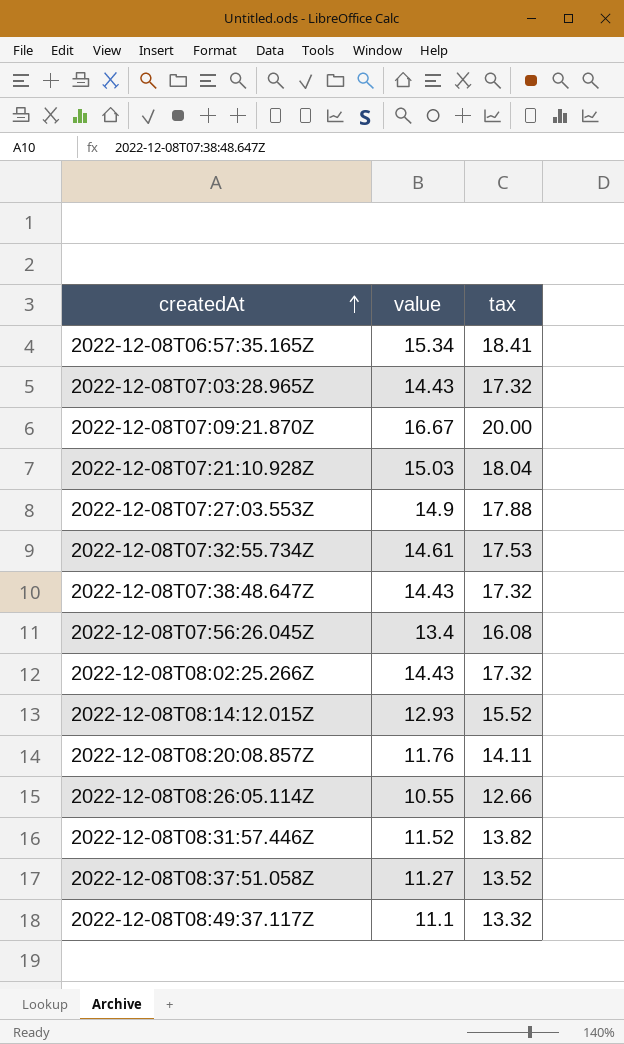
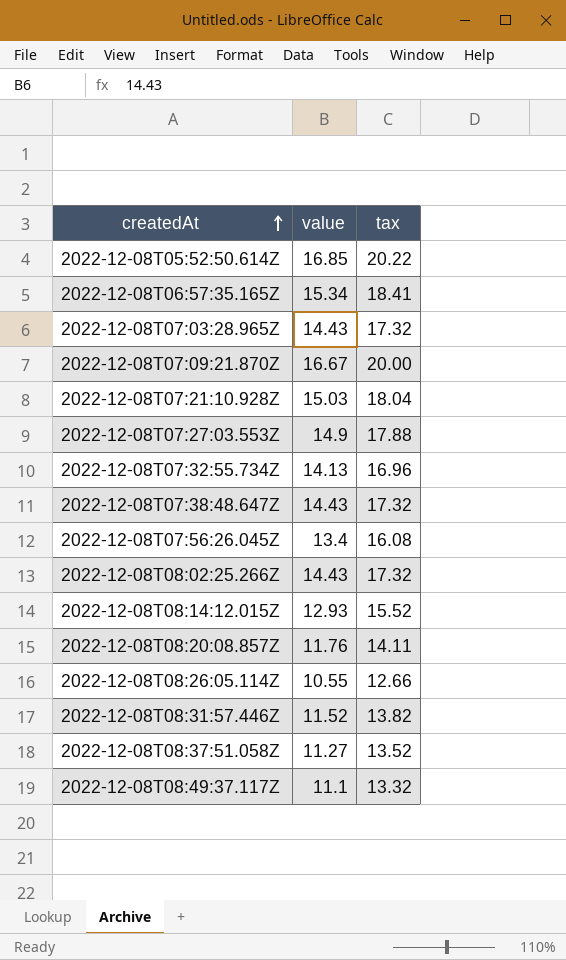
row 2022-12-08T05:52:50.614Z: none -> 16.85 | 20.22
2022-12-08T07:32:55.734Z | value: 14.61 -> 14.13
2022-12-08T07:32:55.734Z | tax: 17.53 -> 16.96

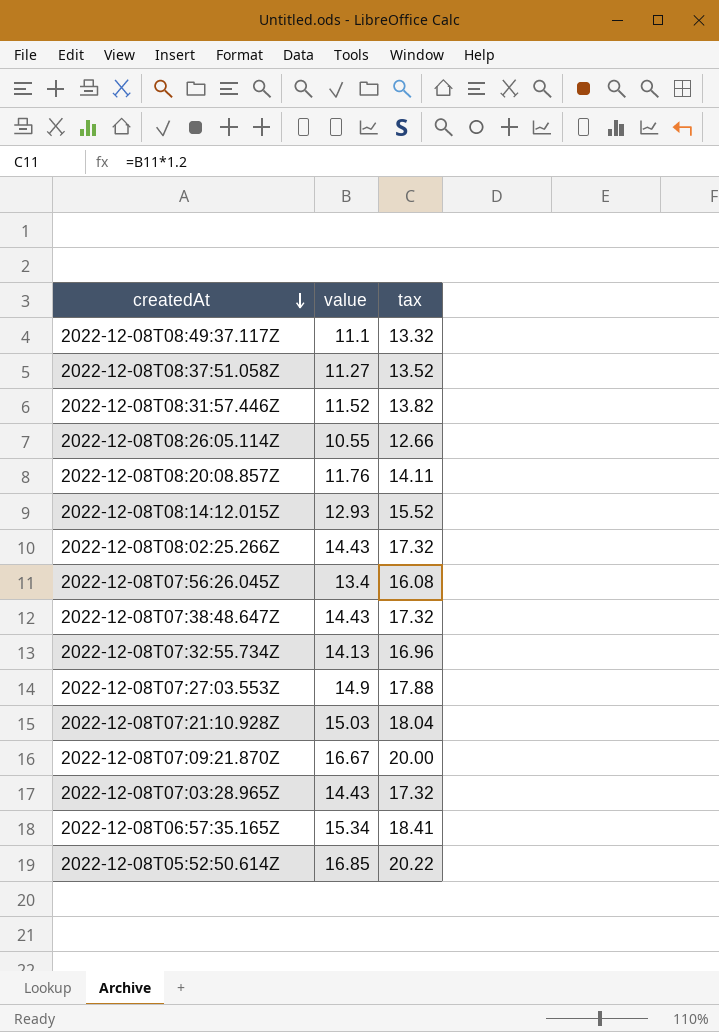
row order: createdAt ascending -> createdAt descending

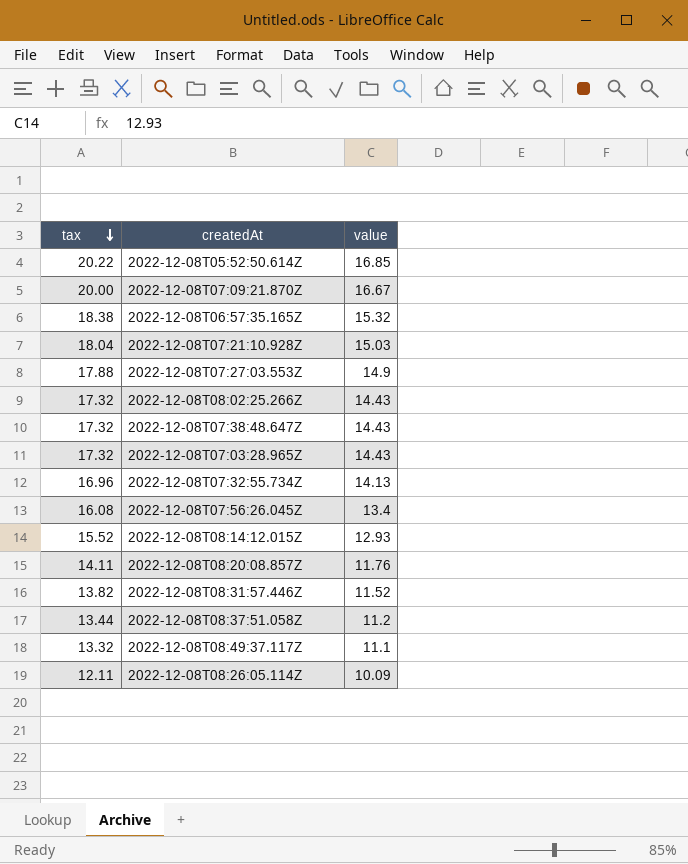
row order: createdAt descending -> tax descending
column tax | position: 3 -> 1
2022-12-08T06:57:35.165Z | tax: 18.41 -> 18.38
2022-12-08T06:57:35.165Z | value: 15.34 -> 15.32
2022-12-08T08:37:51.058Z | tax: 13.52 -> 13.44
2022-12-08T08:37:51.058Z | value: 11.27 -> 11.2
2022-12-08T08:26:05.114Z | tax: 12.66 -> 12.11
2022-12-08T08:26:05.114Z | value: 10.55 -> 10.09

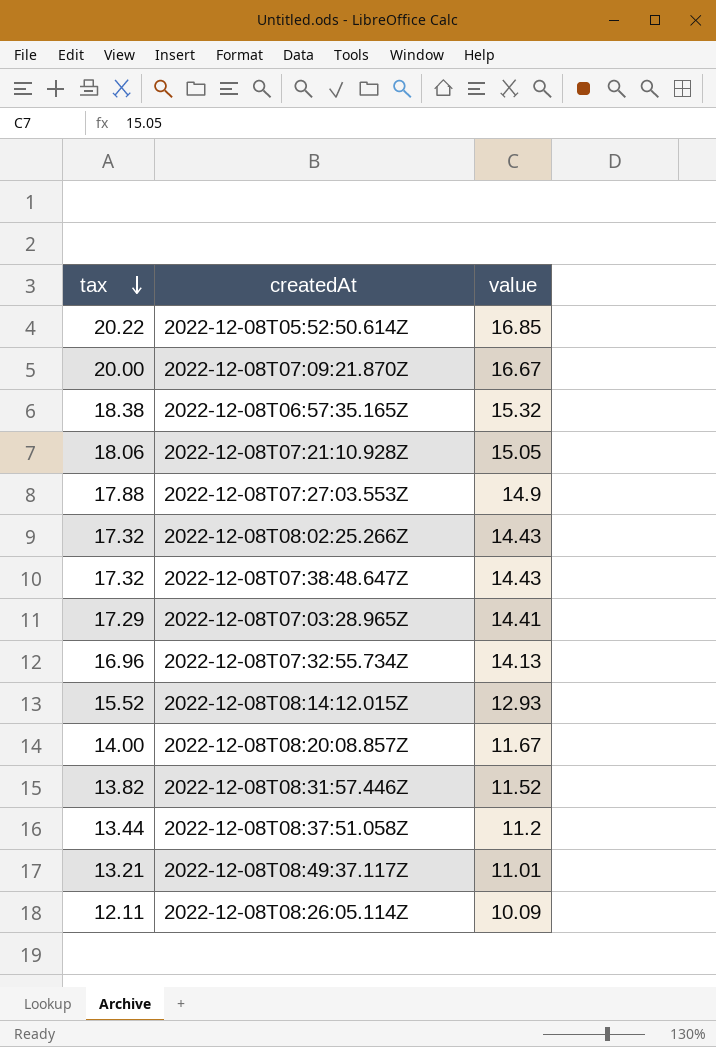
row 2022-12-08T07:56:26.045Z: 16.08 | 13.4 -> none
2022-12-08T07:21:10.928Z | tax: 18.04 -> 18.06
2022-12-08T07:21:10.928Z | value: 15.03 -> 15.05
2022-12-08T07:03:28.965Z | tax: 17.32 -> 17.29
2022-12-08T07:03:28.965Z | value: 14.43 -> 14.41
2022-12-08T08:20:08.857Z | tax: 14.11 -> 14.00
2022-12-08T08:20:08.857Z | value: 11.76 -> 11.67
2022-12-08T08:49:37.117Z | tax: 13.32 -> 13.21
2022-12-08T08:49:37.117Z | value: 11.1 -> 11.01

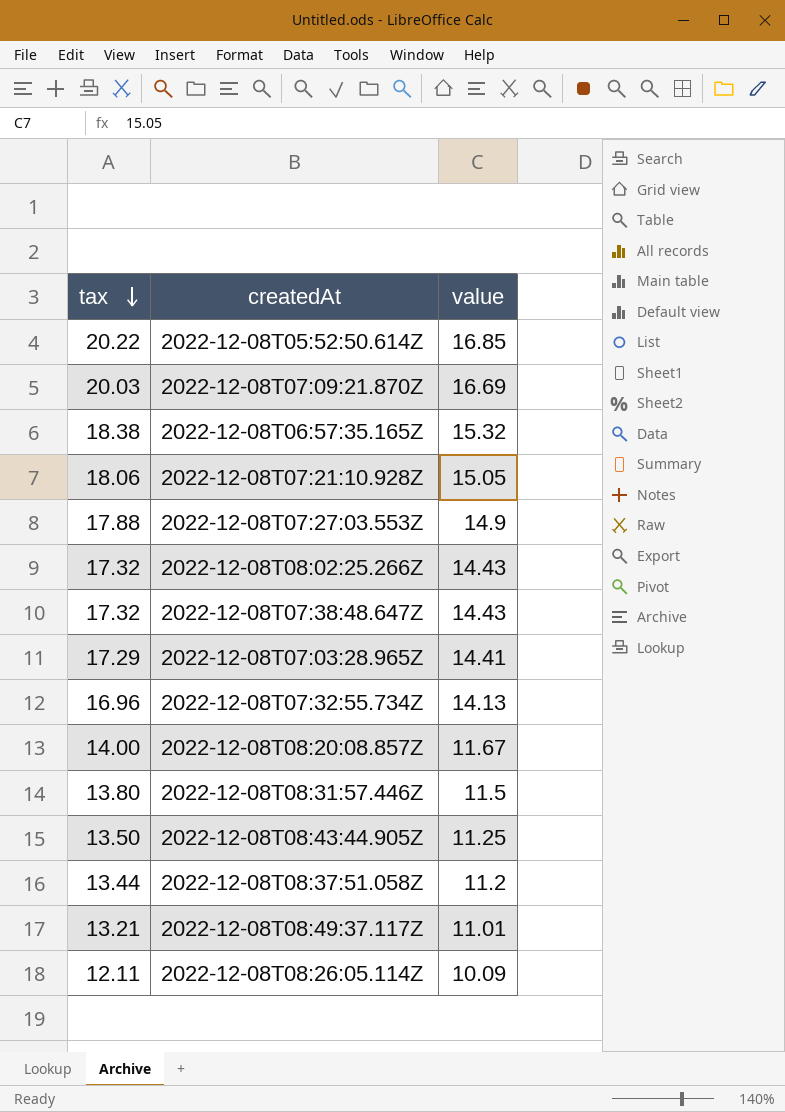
row 2022-12-08T08:14:12.015Z: 15.52 | 12.93 -> none
2022-12-08T07:09:21.870Z | tax: 20.00 -> 20.03
2022-12-08T07:09:21.870Z | value: 16.67 -> 16.69
2022-12-08T08:31:57.446Z | tax: 13.82 -> 13.80
2022-12-08T08:31:57.446Z | value: 11.52 -> 11.5
row 2022-12-08T08:43:44.905Z: none -> 13.50 | 11.25

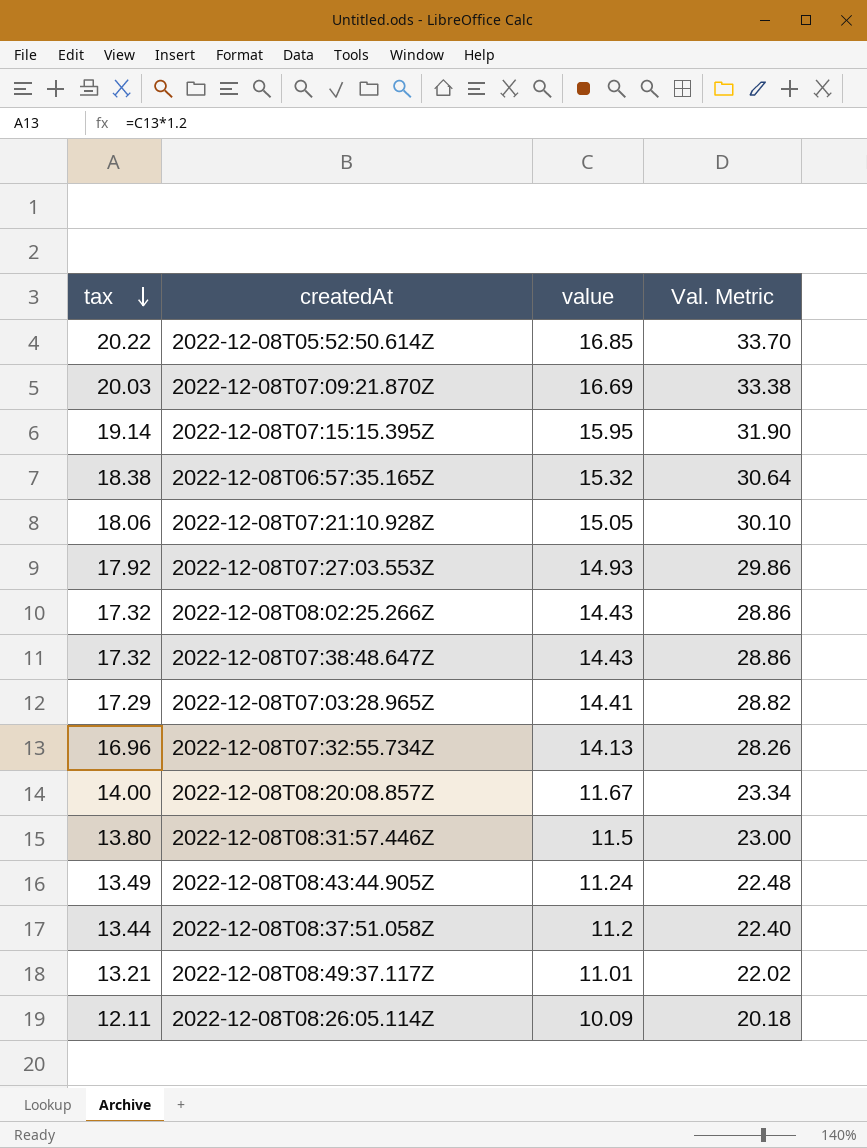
column Val. Metric | formula: none -> [value] * 2
row 2022-12-08T07:15:15.395Z: none -> 19.14 | 15.95 | 31.90
2022-12-08T07:27:03.553Z | tax: 17.88 -> 17.92
2022-12-08T07:27:03.553Z | value: 14.9 -> 14.93
2022-12-08T08:43:44.905Z | tax: 13.50 -> 13.49
2022-12-08T08:43:44.905Z | value: 11.25 -> 11.24

